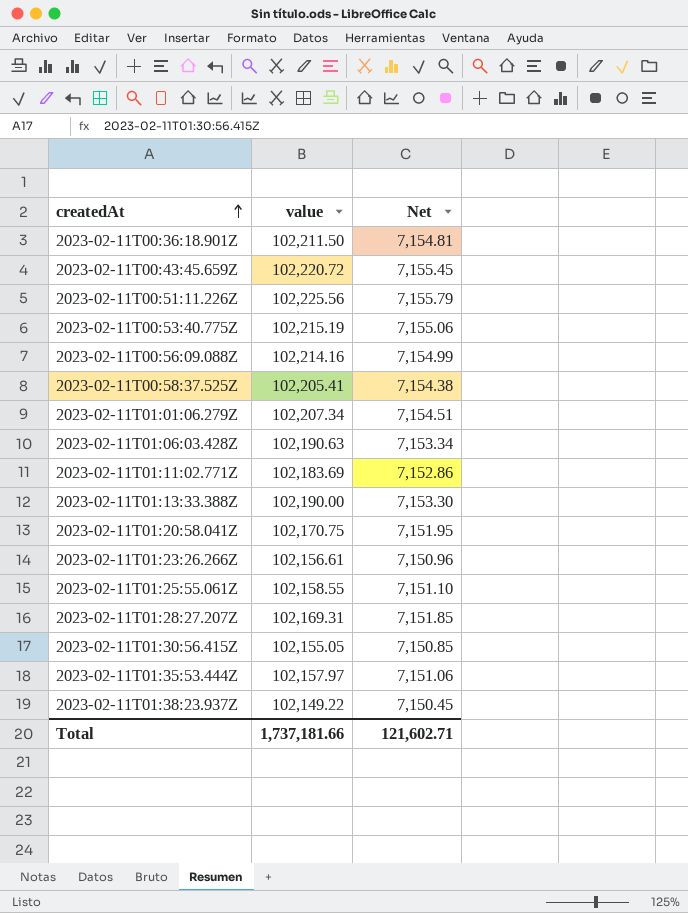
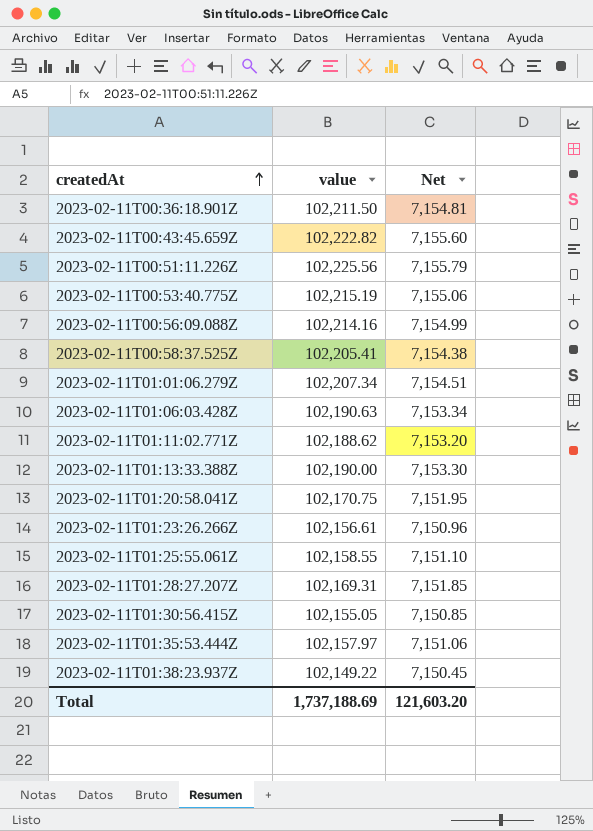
2023-02-11T00:43:45.659Z | value: 102,220.72 -> 102,222.82
2023-02-11T00:43:45.659Z | Net: 7,155.45 -> 7,155.60
2023-02-11T01:11:02.771Z | value: 102,183.69 -> 102,188.62
2023-02-11T01:11:02.771Z | Net: 7,152.86 -> 7,153.20
Total | value: 1,737,181.66 -> 1,737,188.69
Total | Net: 121,602.71 -> 121,603.20

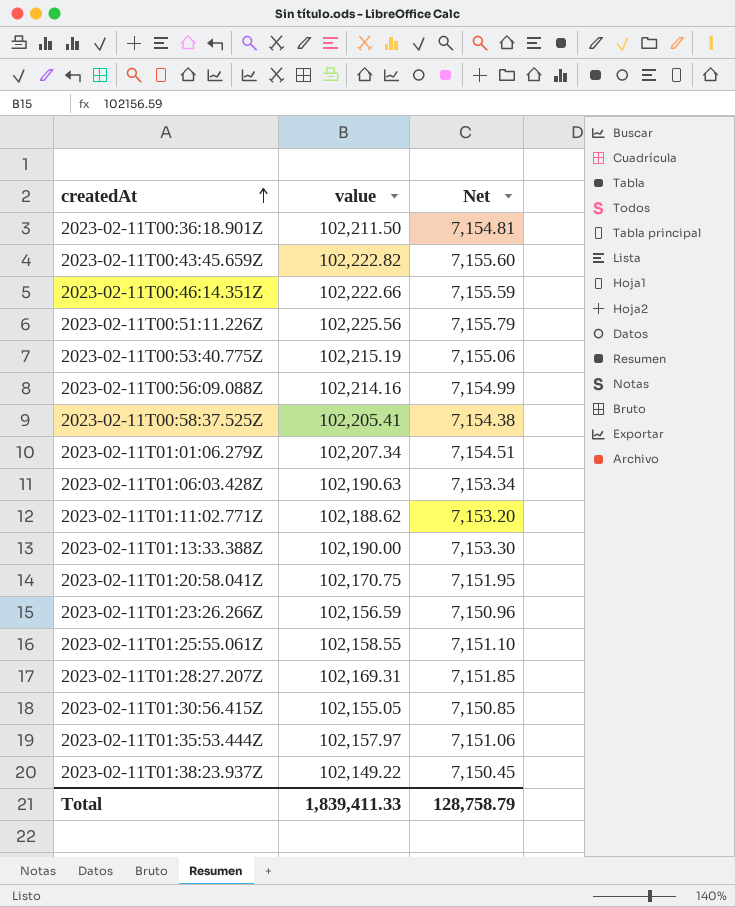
row 2023-02-11T00:46:14.351Z: none -> 102,222.66 | 7,155.59
2023-02-11T01:23:26.266Z | value: 102,156.61 -> 102,156.59
Total | value: 1,737,188.69 -> 1,839,411.33
Total | Net: 121,603.20 -> 128,758.79

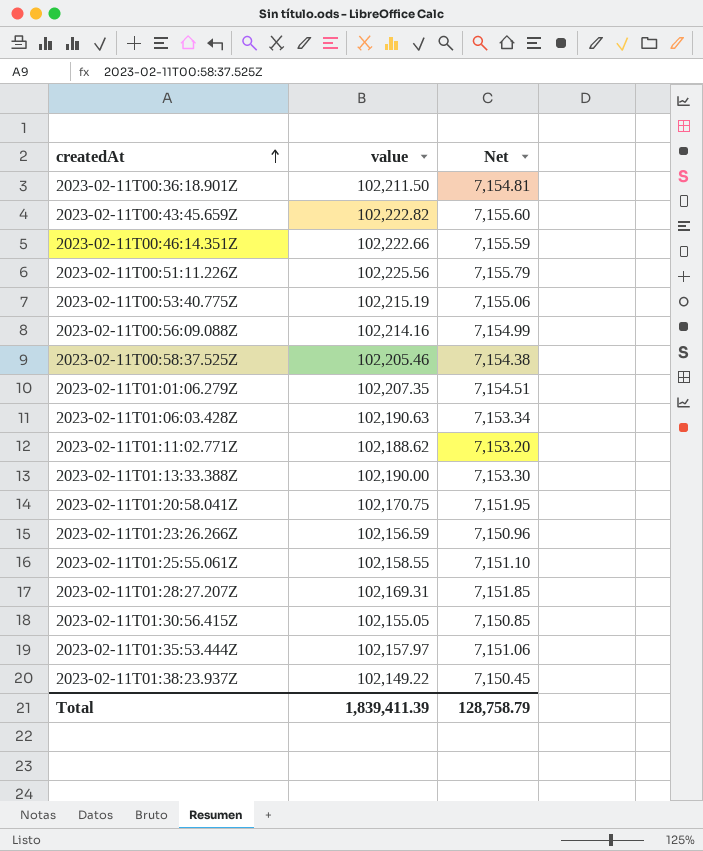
2023-02-11T00:58:37.525Z | value: 102,205.41 -> 102,205.46
2023-02-11T01:01:06.279Z | value: 102,207.34 -> 102,207.35
Total | value: 1,839,411.33 -> 1,839,411.39

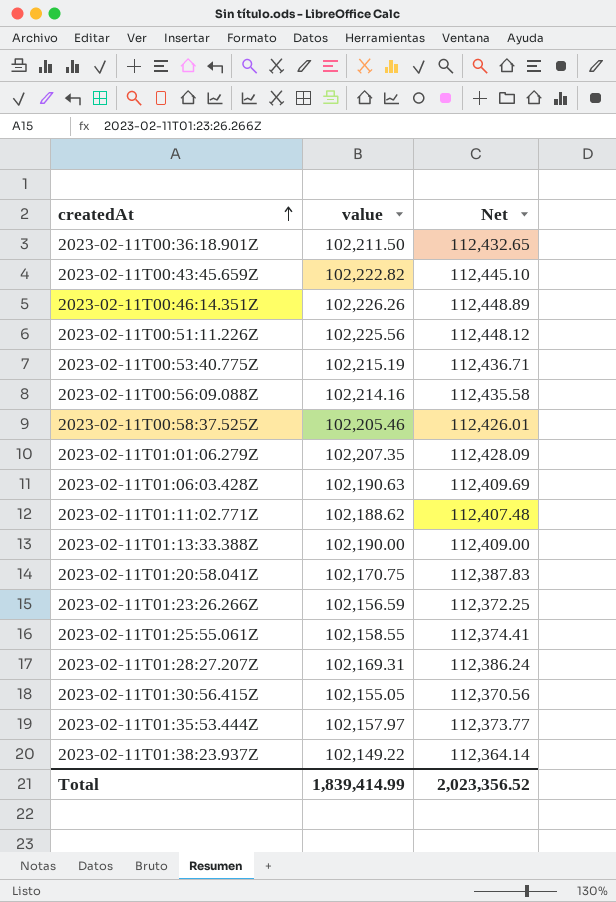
column Net | formula: [value] * 0.07 -> [value] * 1.1
2023-02-11T00:46:14.351Z | value: 102,222.66 -> 102,226.26
Total | value: 1,839,411.39 -> 1,839,414.99
Total | Net: 128,758.79 -> 2,023,356.52

